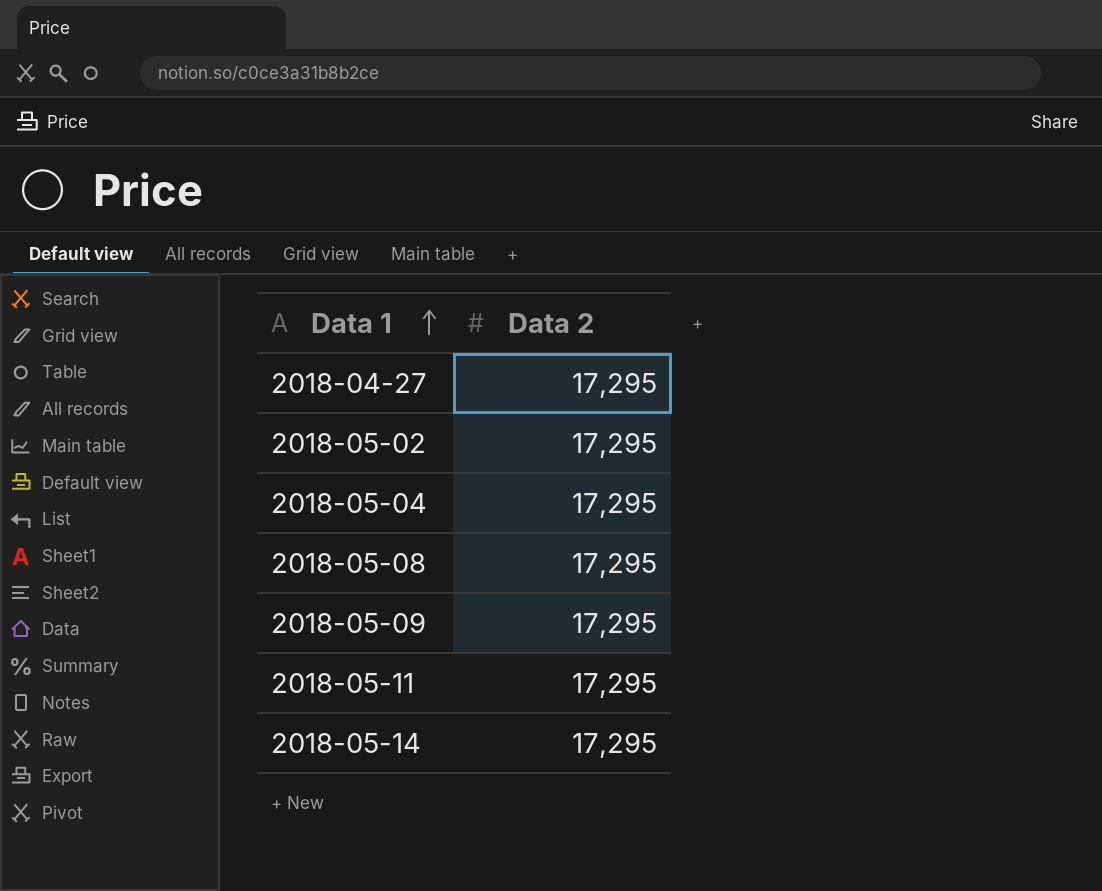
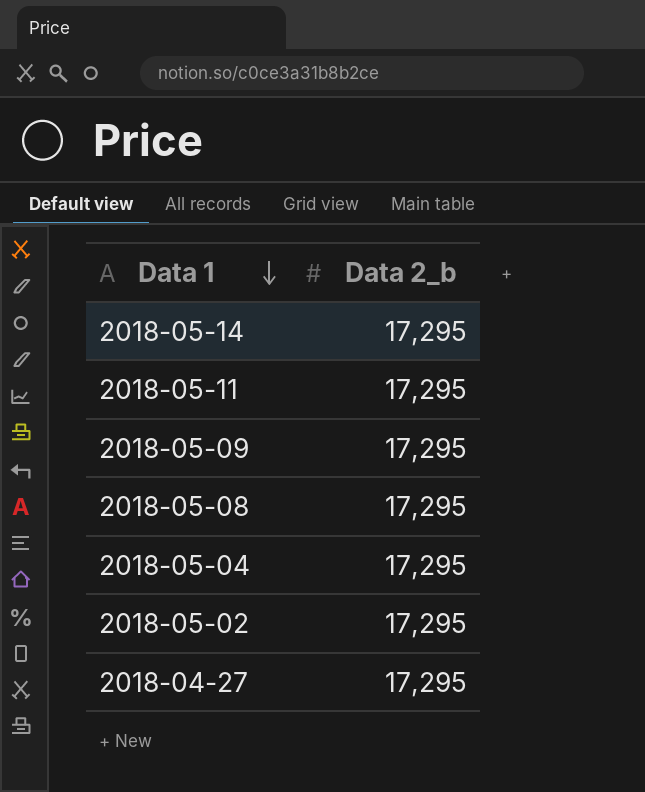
row order: Data 1 ascending -> Data 1 descending
column name: Data 2 -> Data 2_b

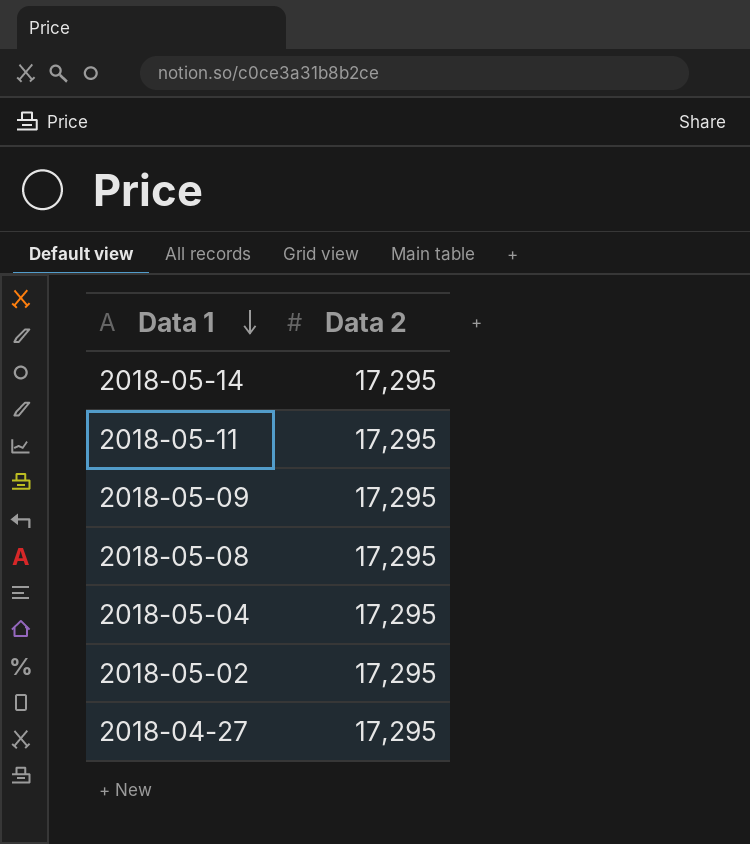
column name: Data 2_b -> Data 2

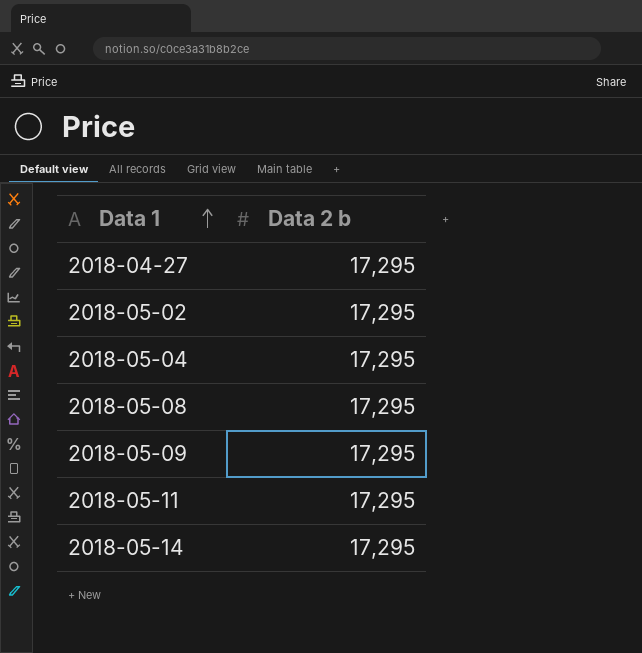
row order: Data 1 descending -> Data 1 ascending
column name: Data 2 -> Data 2 b

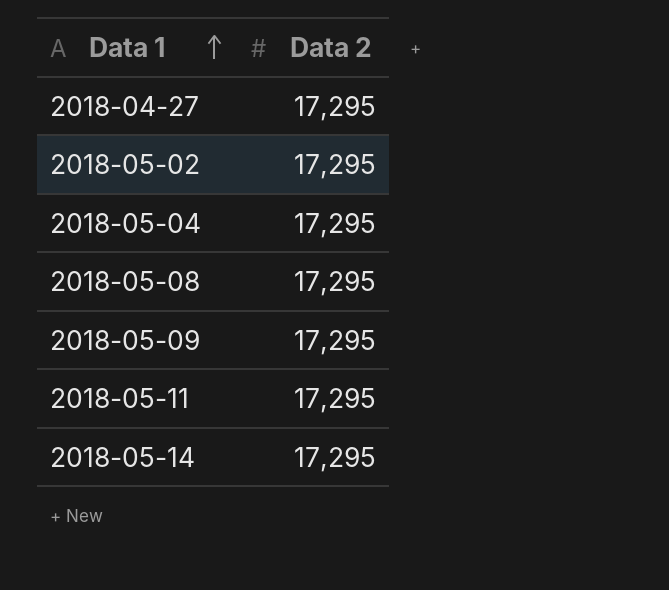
column name: Data 2 b -> Data 2

